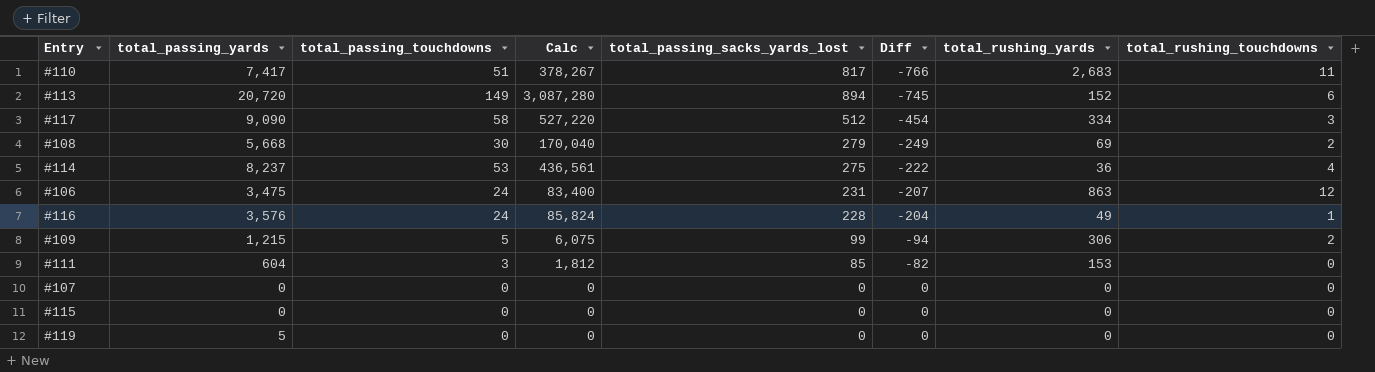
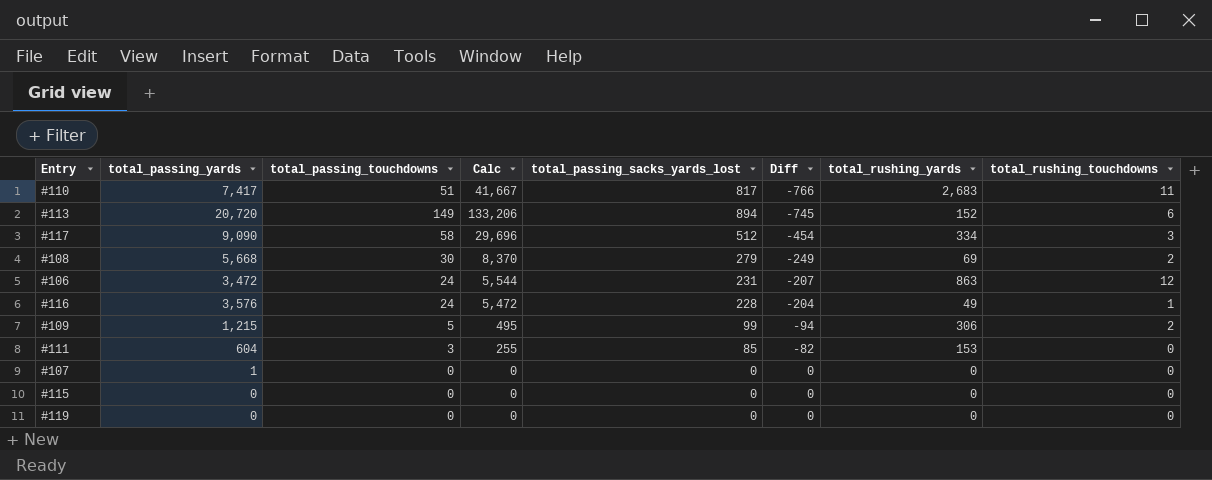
column Calc | formula: [total_passing_yards] * [total_passing_touchdowns] -> [total_passing_touchdowns] * [total_passing_sacks_yards_lost]
row #114: 8,237 | 53 | 436,561 | 275 | -222 | 36 | 4 -> none
#106 | total_passing_yards: 3,475 -> 3,472
#107 | total_passing_yards: 0 -> 1
#119 | total_passing_yards: 5 -> 0

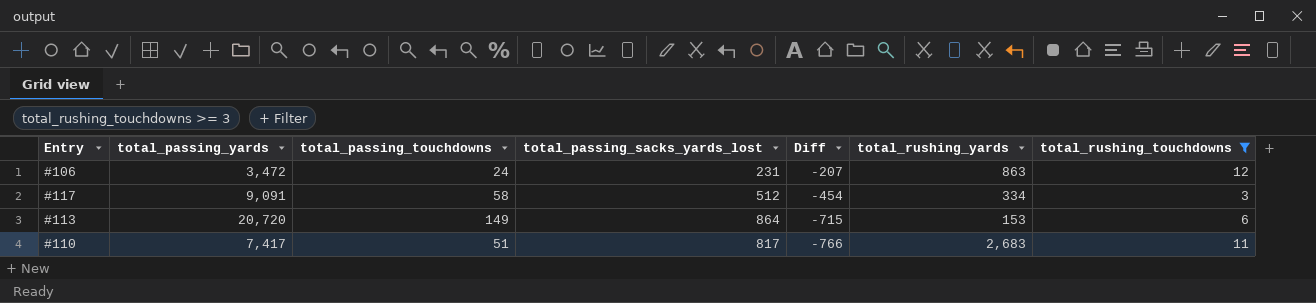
filter: none -> total_rushing_touchdowns >= 3
row order: Diff ascending -> Diff descending
column Calc | formula: [total_passing_touchdowns] * [total_passing_sacks_yards_lost] -> none
#117 | total_passing_yards: 9,090 -> 9,091
#113 | total_passing_sacks_yards_lost: 894 -> 864
#113 | Diff: -745 -> -715
#113 | total_rushing_yards: 152 -> 153

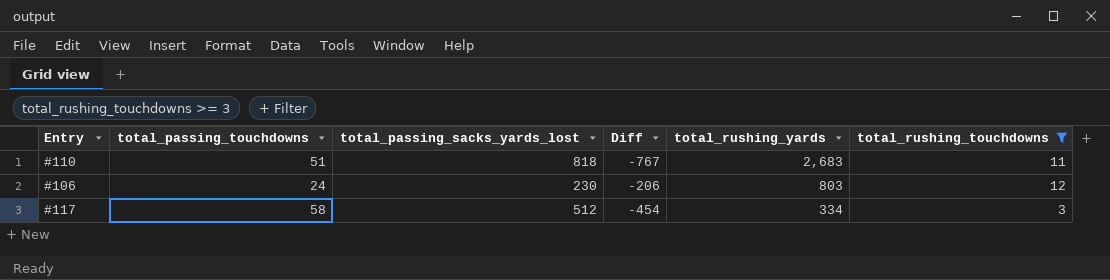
row order: Diff descending -> total_rushing_yards descending
column total_passing_yards | position: 2 -> none
row #113: 20,720 | 149 | 864 | -715 | 153 | 6 -> none
#110 | total_passing_sacks_yards_lost: 817 -> 818
#110 | Diff: -766 -> -767
#106 | total_passing_sacks_yards_lost: 231 -> 230
#106 | Diff: -207 -> -206
#106 | total_rushing_yards: 863 -> 803

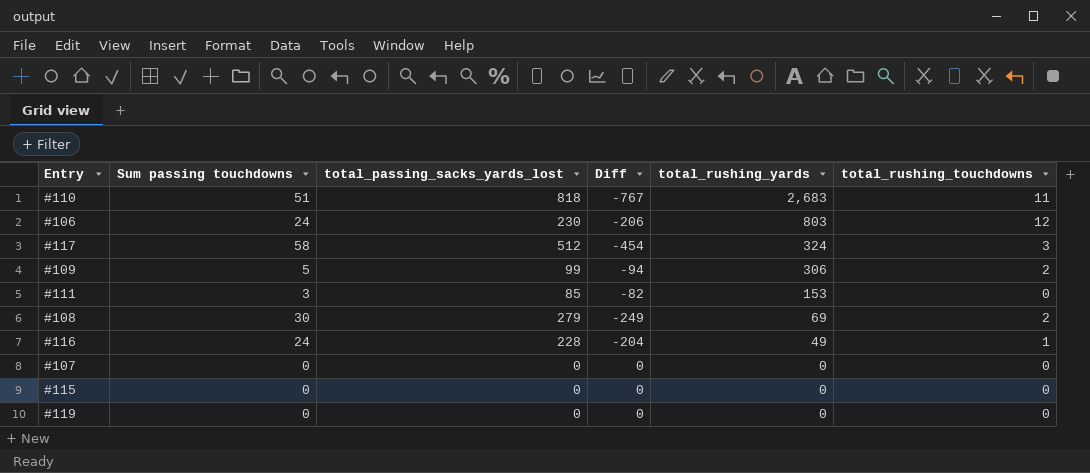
filter: total_rushing_touchdowns >= 3 -> none
column name: total_passing_touchdowns -> Sum passing touchdowns
#117 | total_rushing_yards: 334 -> 324

